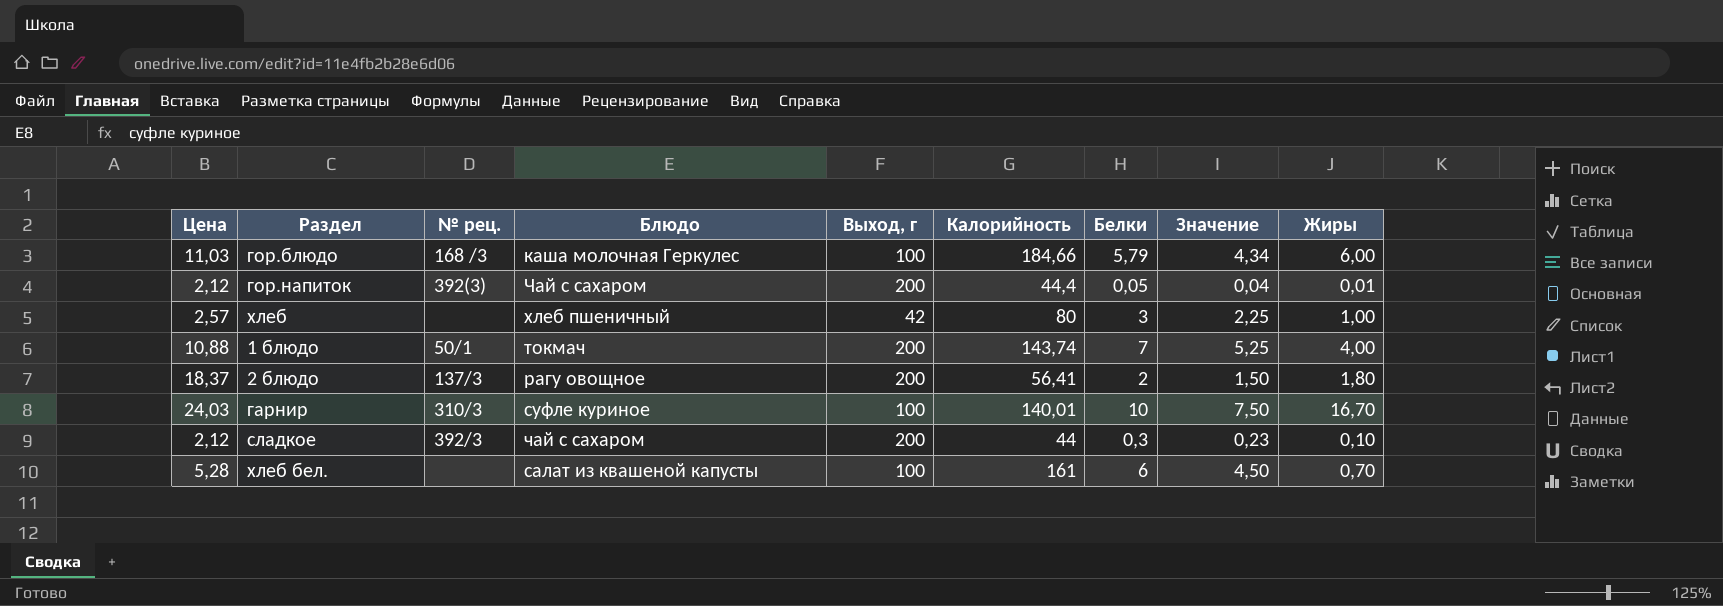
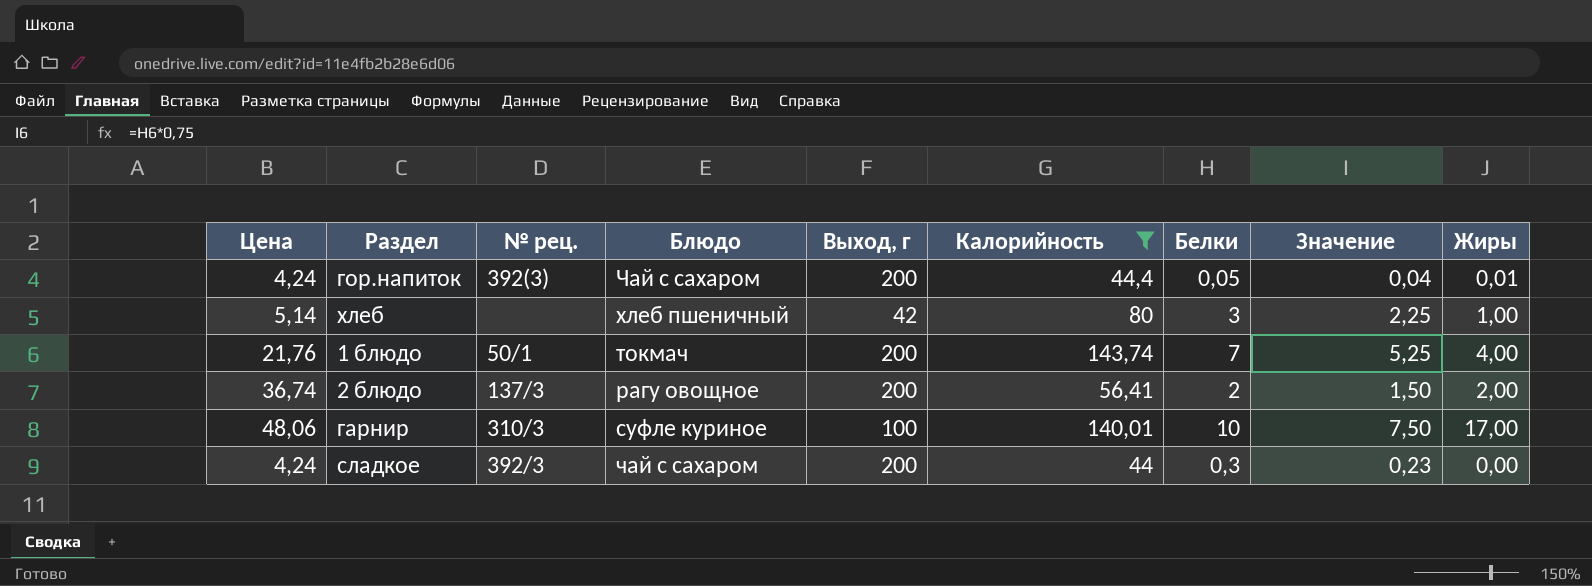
filter: none -> Калорийность <= 143,74
гор.напиток | Цена: 2,12 -> 4,24
хлеб | Цена: 2,57 -> 5,14
1 блюдо | Цена: 10,88 -> 21,76
2 блюдо | Цена: 18,37 -> 36,74
2 блюдо | Жиры: 1,80 -> 2,00
гарнир | Цена: 24,03 -> 48,06
гарнир | Жиры: 16,70 -> 17,00
сладкое | Цена: 2,12 -> 4,24
сладкое | Жиры: 0,10 -> 0,00

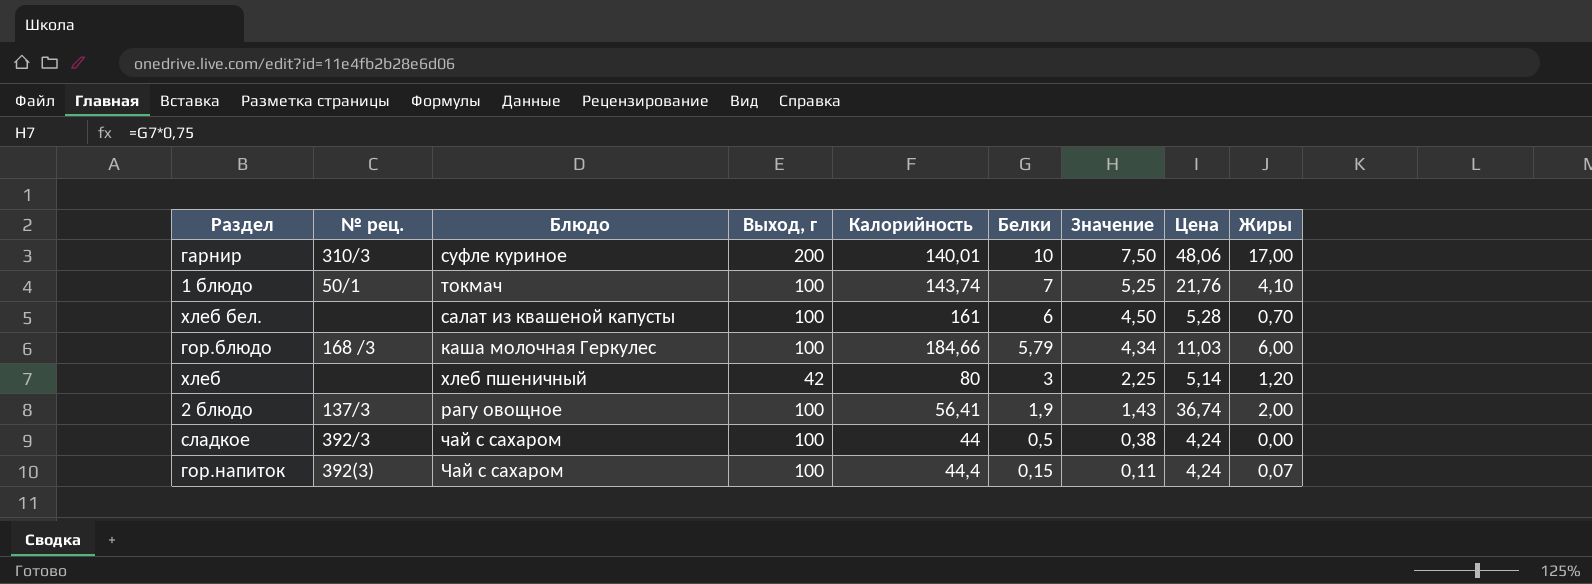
filter: Калорийность <= 143,74 -> none
row order: none -> Белки descending
column Цена | position: 1 -> 8
гарнир | Выход, г: 100 -> 200
1 блюдо | Выход, г: 200 -> 100
1 блюдо | Жиры: 4,00 -> 4,10
хлеб | Жиры: 1,00 -> 1,20
2 блюдо | Выход, г: 200 -> 100
2 блюдо | Белки: 2 -> 1,9
2 блюдо | Значение: 1,50 -> 1,43
сладкое | Выход, г: 200 -> 100
сладкое | Белки: 0,3 -> 0,5
сладкое | Значение: 0,23 -> 0,38
гор.напиток | Выход, г: 200 -> 100
гор.напиток | Белки: 0,05 -> 0,15
гор.напиток | Значение: 0,04 -> 0,11
гор.напиток | Жиры: 0,01 -> 0,07

